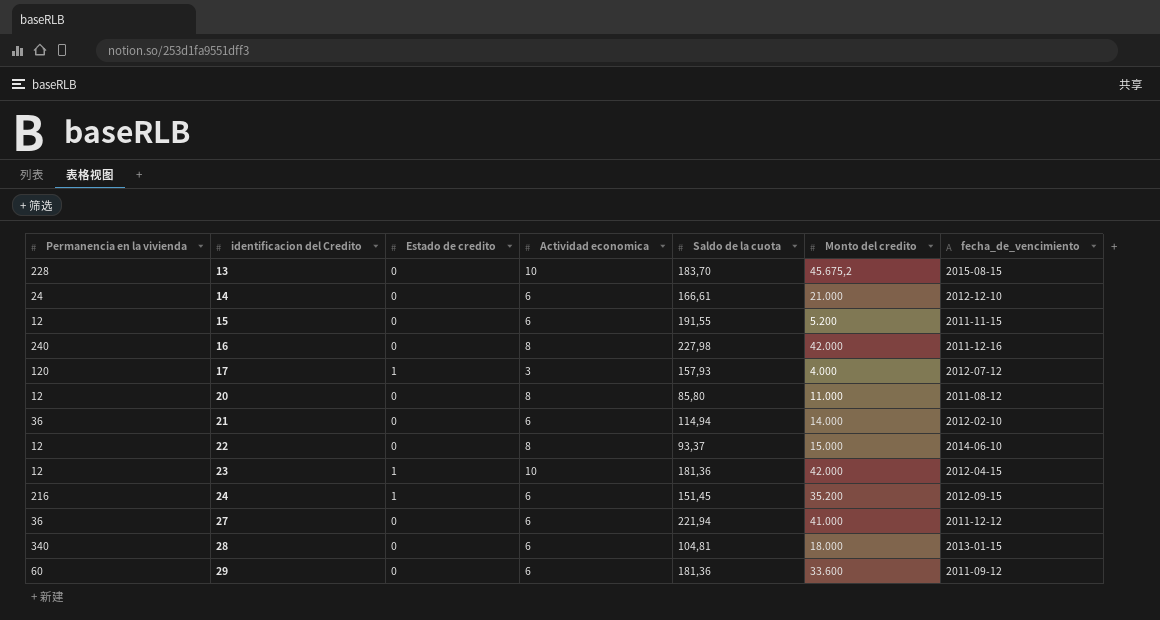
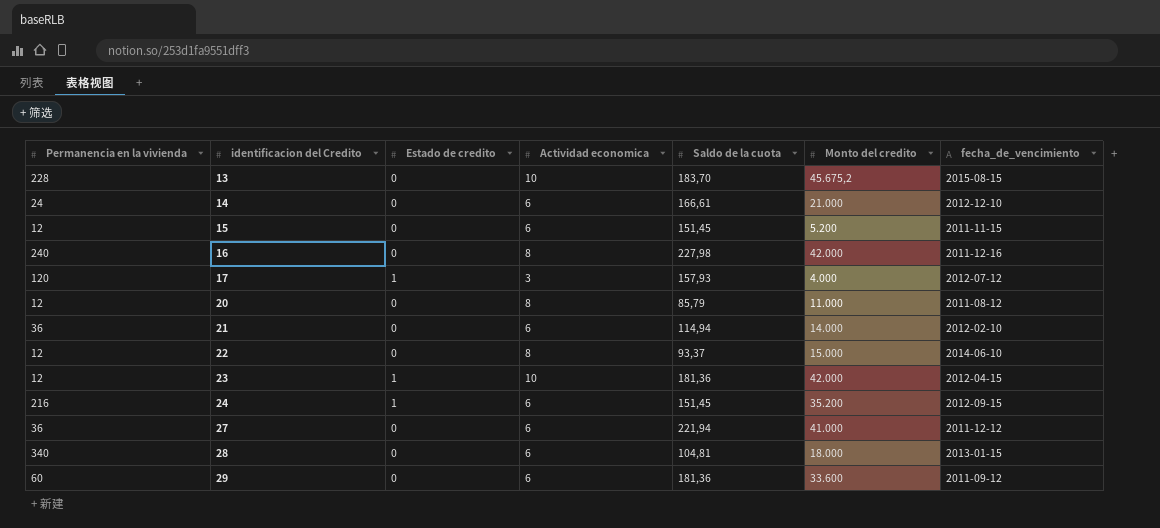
15 | Saldo de la cuota: 191,55 -> 151,45
20 | Saldo de la cuota: 85,80 -> 85,79

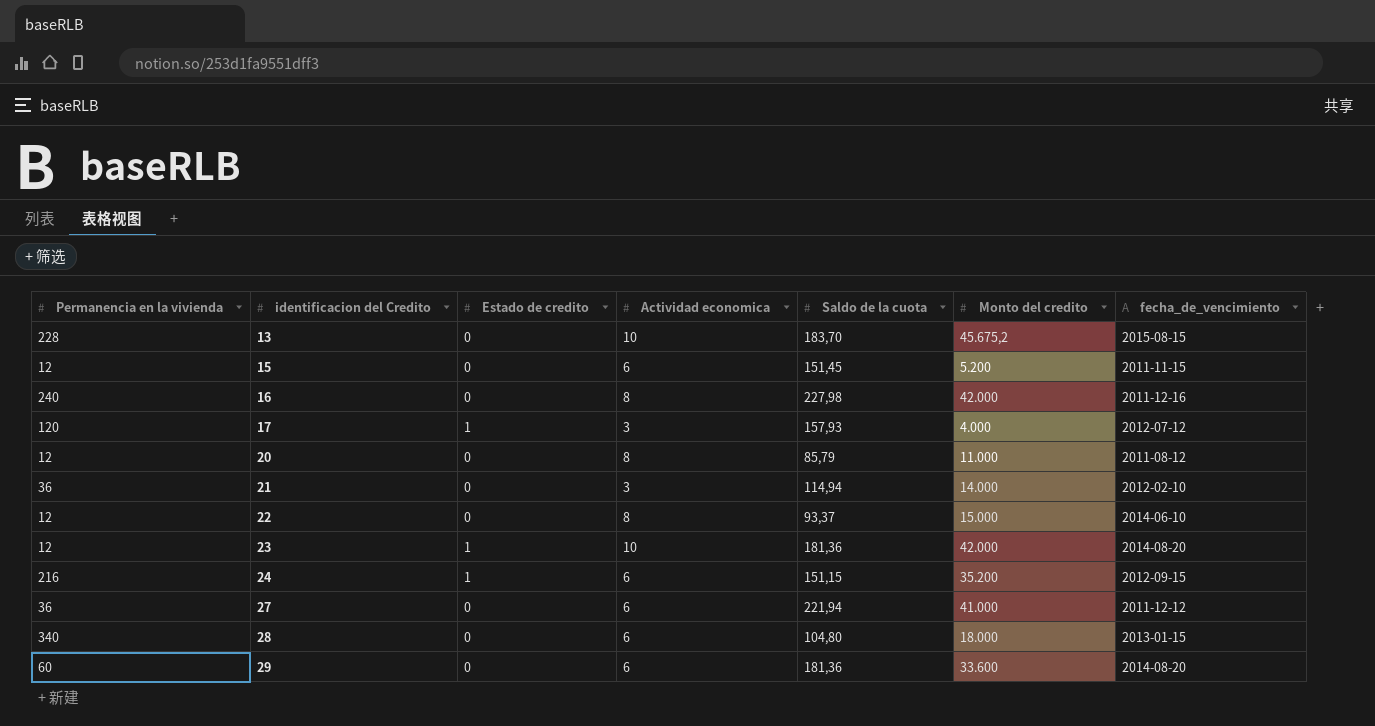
row 14: 24 | 0 | 6 | 166,61 | 21.000 | 2012-12-10 -> none
21 | Actividad economica: 6 -> 3
23 | fecha_de_vencimiento: 2012-04-15 -> 2014-08-20
24 | Saldo de la cuota: 151,45 -> 151,15
28 | Saldo de la cuota: 104,81 -> 104,80
29 | fecha_de_vencimiento: 2011-09-12 -> 2014-08-20

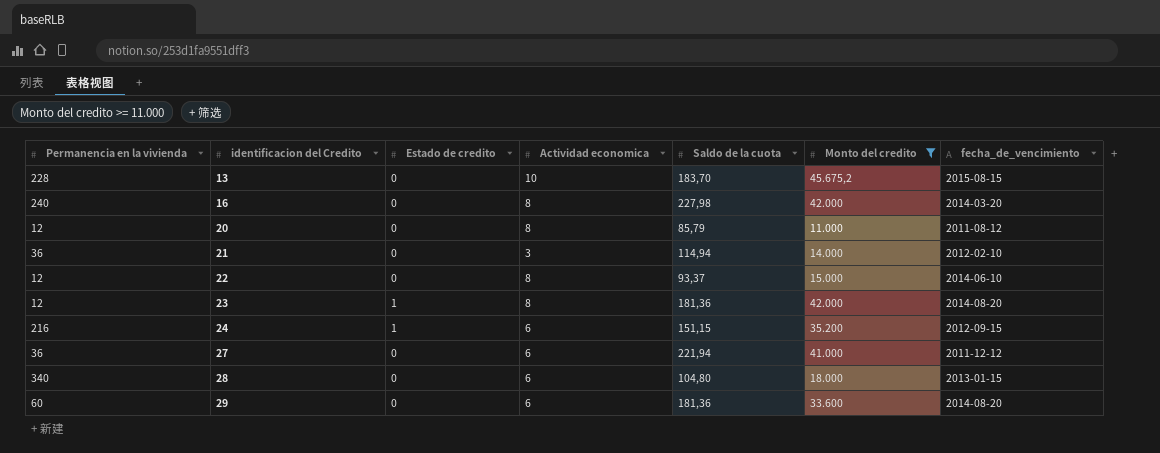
filter: none -> Monto del credito >= 11.000
16 | fecha_de_vencimiento: 2011-12-16 -> 2014-03-20
23 | Actividad economica: 10 -> 8

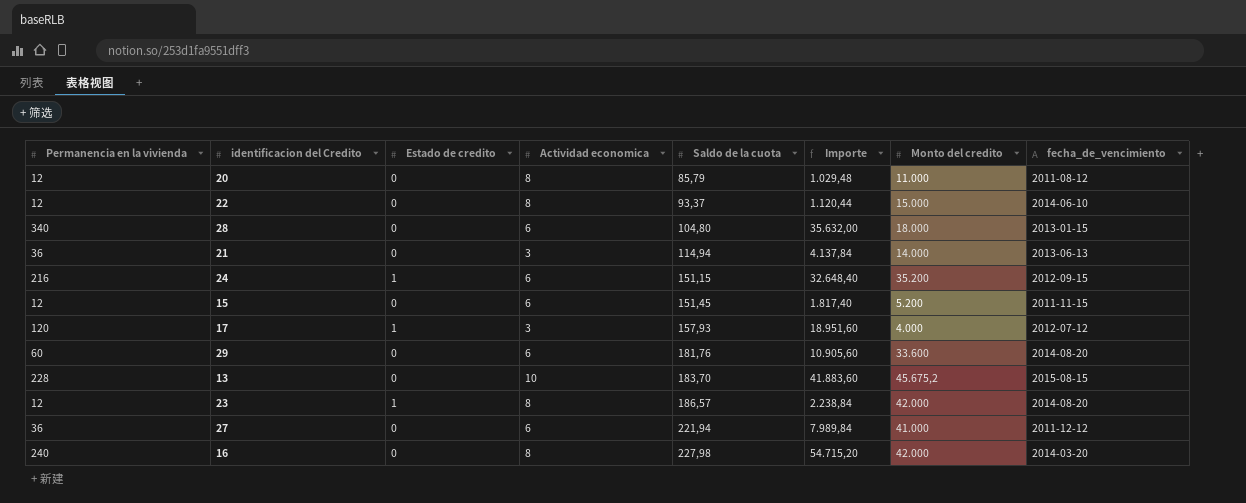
filter: Monto del credito >= 11.000 -> none
row order: identificacion del Credito ascending -> Saldo de la cuota ascending
column Importe | formula: none -> [Permanencia en la vivienda] * [Saldo de la cuota]
21 | fecha_de_vencimiento: 2012-02-10 -> 2013-06-13
29 | Saldo de la cuota: 181,36 -> 181,76
23 | Saldo de la cuota: 181,36 -> 186,57

